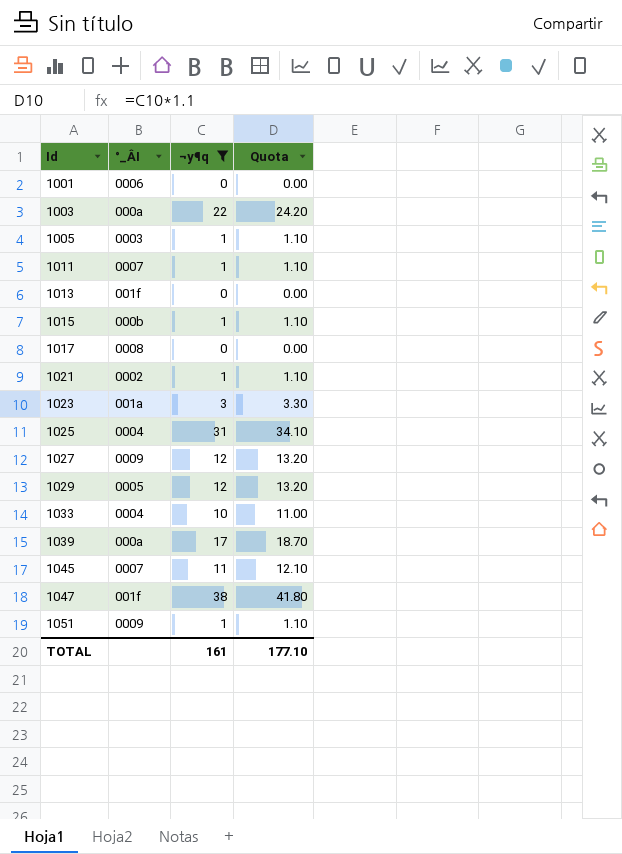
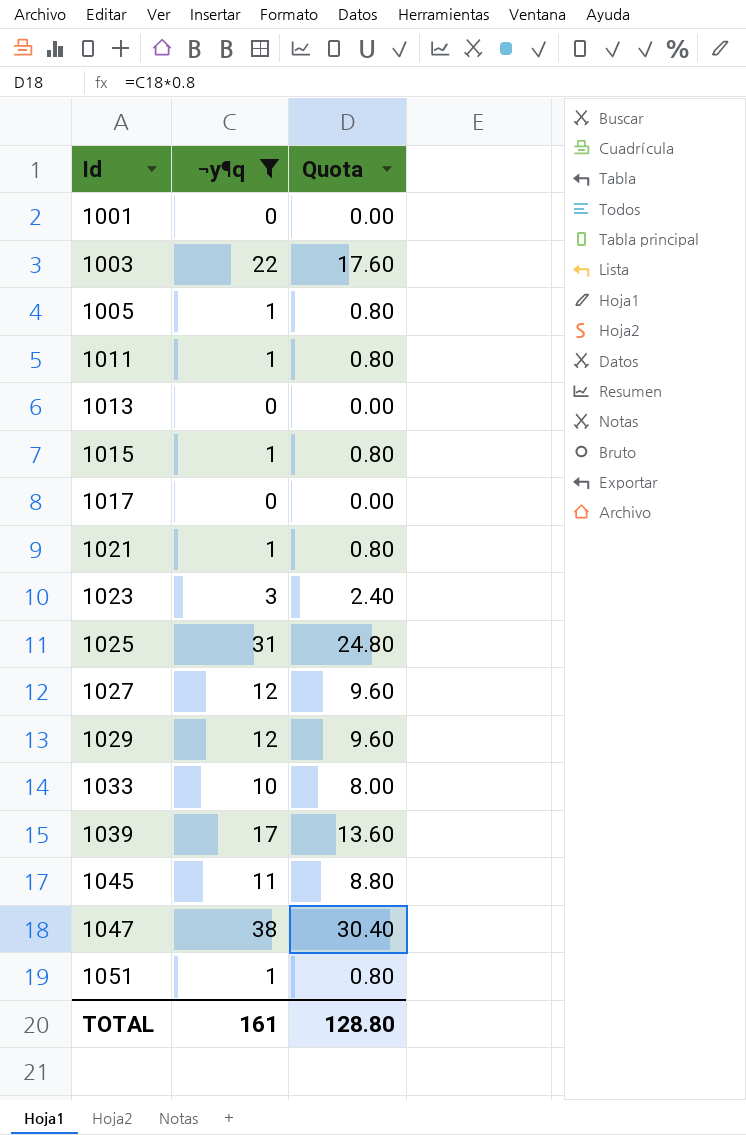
column °_ÂI | position: 2 -> none
column Quota | formula: [¬y¶q] * 1.1 -> [¬y¶q] * 0.8
TOTAL | Quota: 177.10 -> 128.80

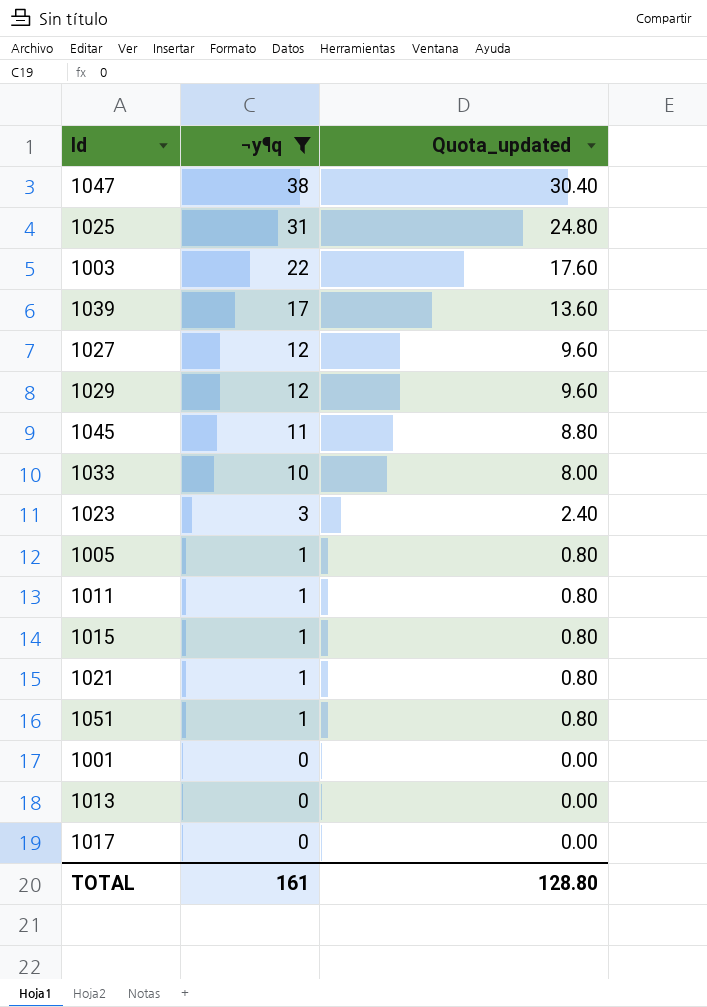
row order: Id ascending -> ¬y¶q descending
column name: Quota -> Quota_updated

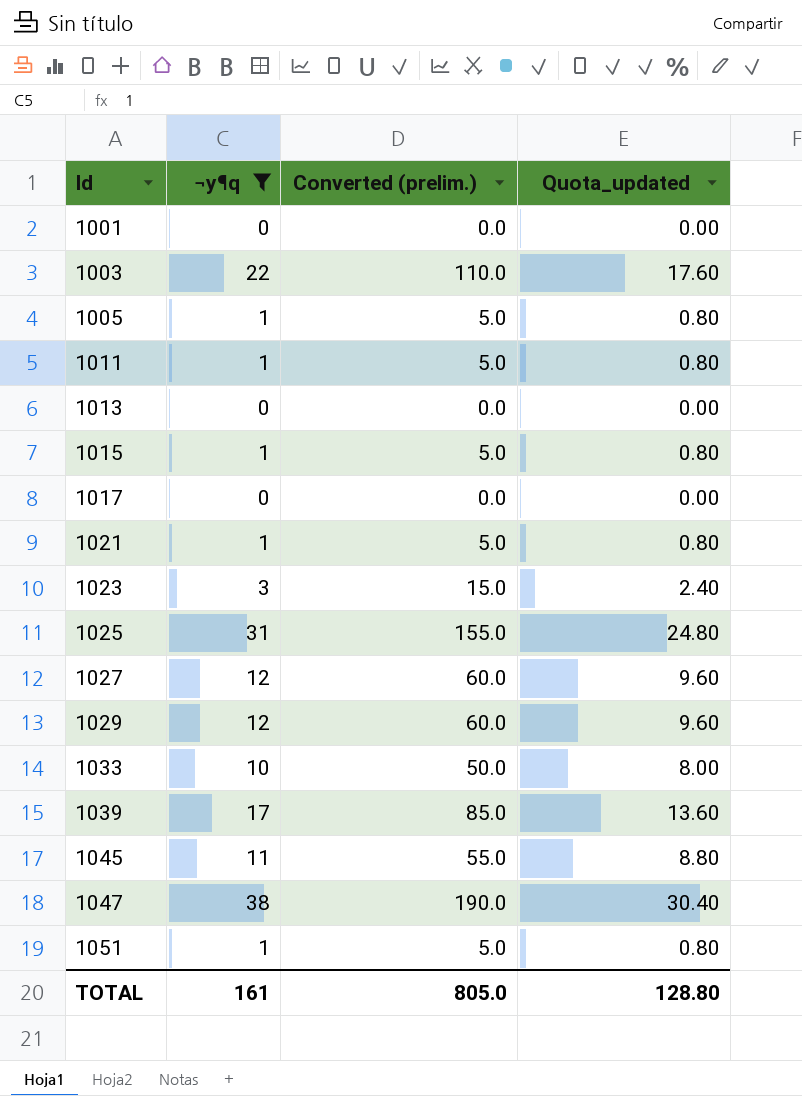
row order: ¬y¶q descending -> Id ascending
column Converted (prelim.) | formula: none -> [¬y¶q] * 5

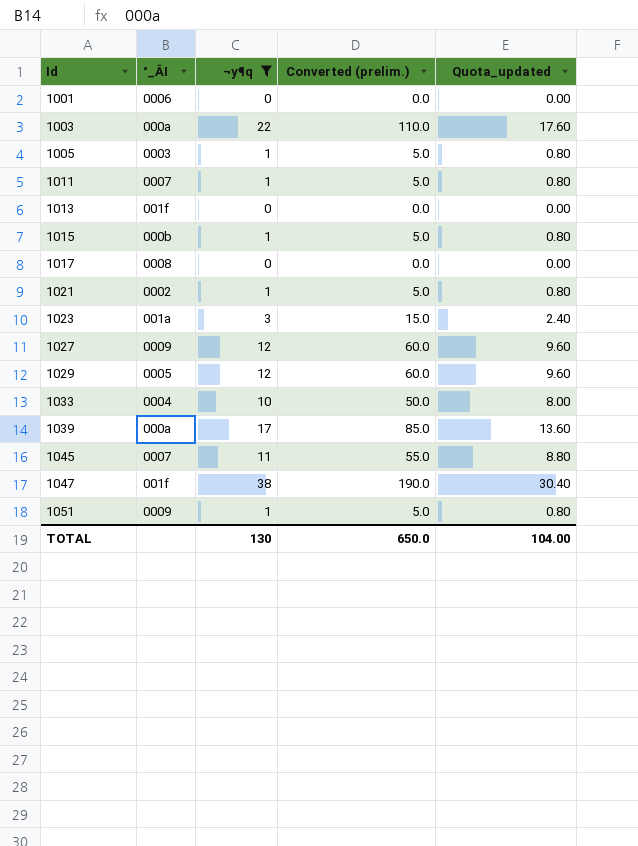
column °_ÂI | position: none -> 2
row 1025: 31 | 155.0 | 24.80 -> none
TOTAL | ¬y¶q: 161 -> 130
TOTAL | Converted (prelim.): 805.0 -> 650.0
TOTAL | Quota_updated: 128.80 -> 104.00

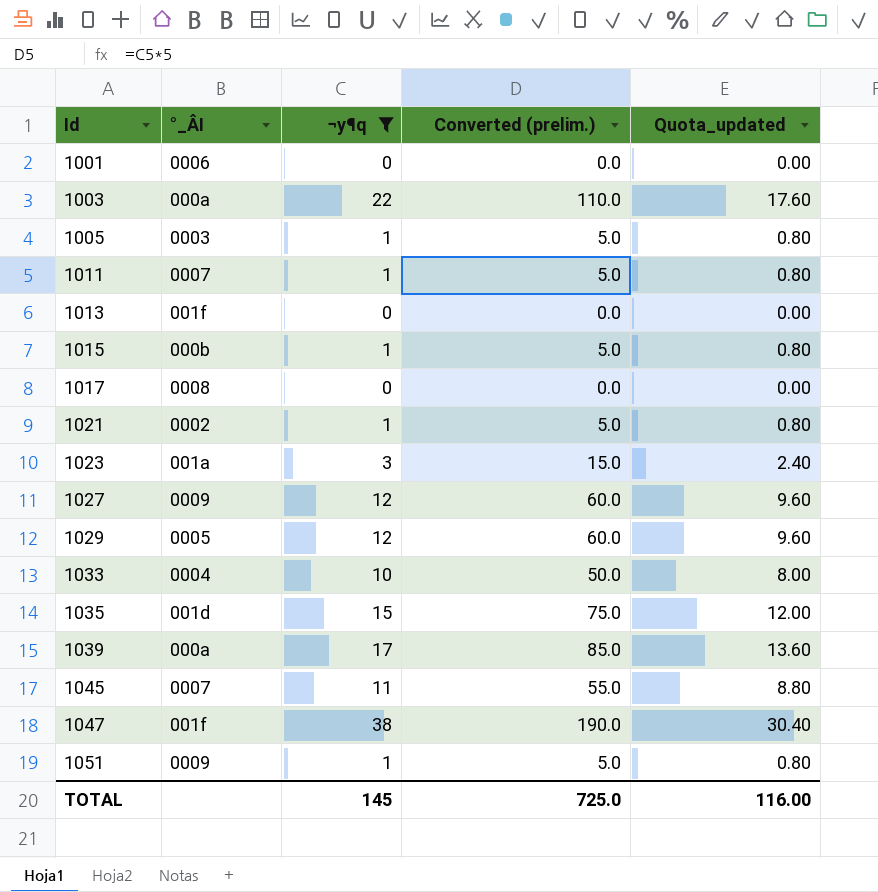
row 1035: none -> 001d | 15 | 75.0 | 12.00
TOTAL | ¬y¶q: 130 -> 145
TOTAL | Converted (prelim.): 650.0 -> 725.0
TOTAL | Quota_updated: 104.00 -> 116.00

